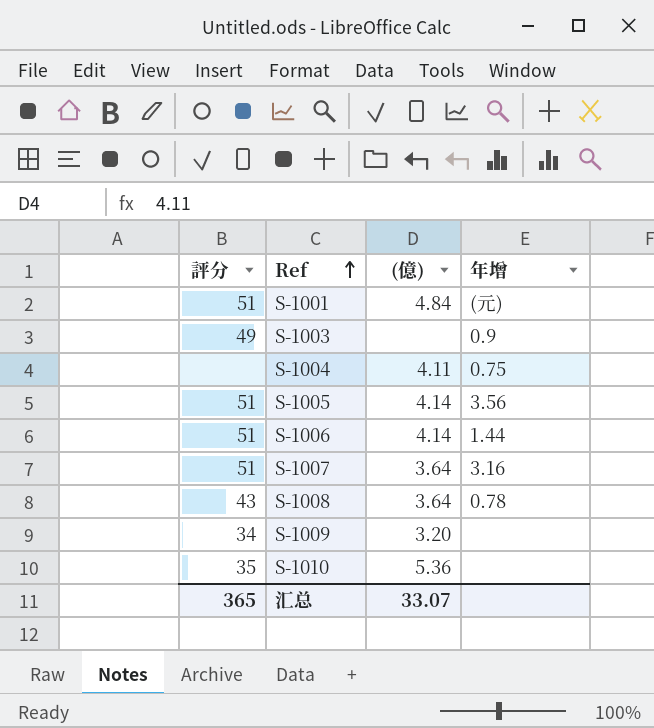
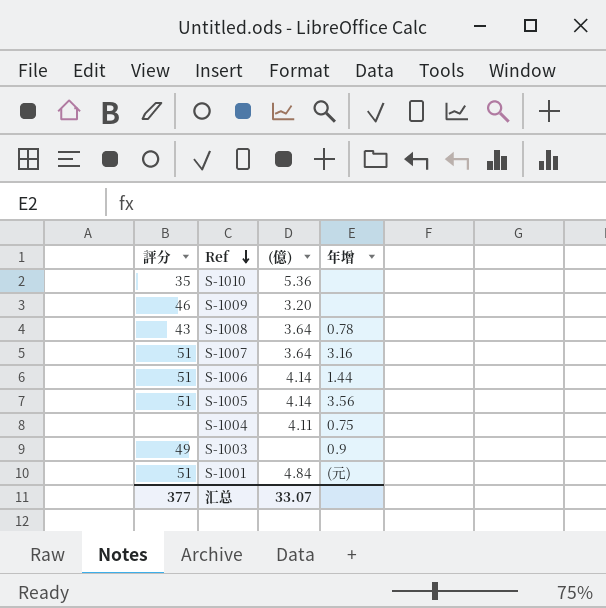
row order: Ref ascending -> Ref descending
S-1009 | 評分: 34 -> 46
汇总 | 評分: 365 -> 377

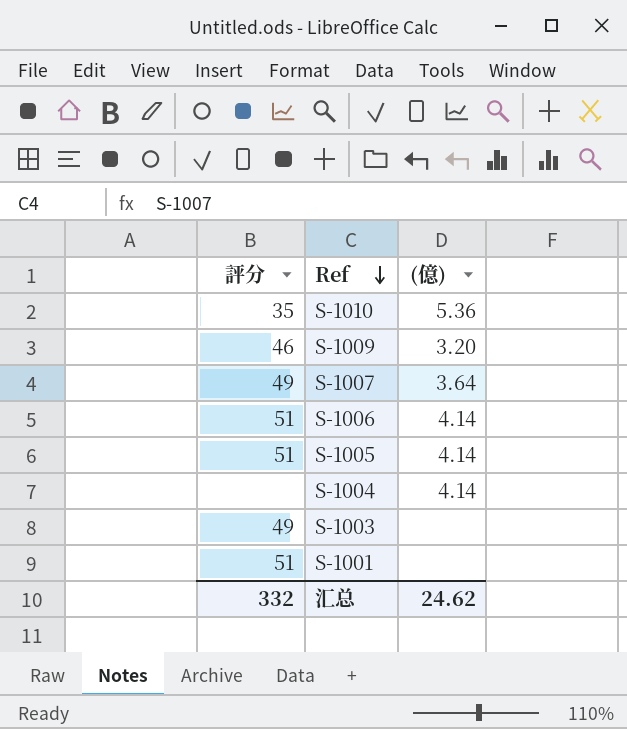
column 年增 | position: 4 -> none
row S-1008: 43 | 3.64 | 0.78 -> none
S-1007 | 評分: 51 -> 49
S-1004 | (億): 4.11 -> 4.14
S-1001 | (億): 4.84 -> none
汇总 | 評分: 377 -> 332
汇总 | (億): 33.07 -> 24.62

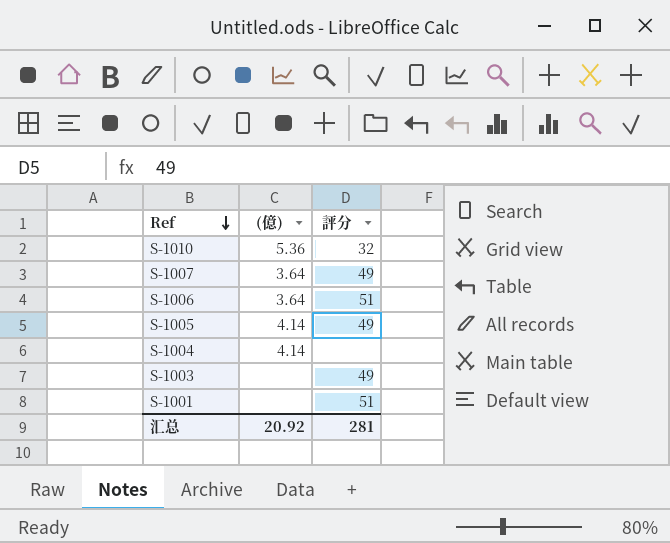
column 評分 | position: 1 -> 3
row S-1009: 46 | 3.20 -> none
S-1010 | 評分: 35 -> 32
S-1006 | (億): 4.14 -> 3.64
S-1005 | 評分: 51 -> 49
汇总 | (億): 24.62 -> 20.92
汇总 | 評分: 332 -> 281

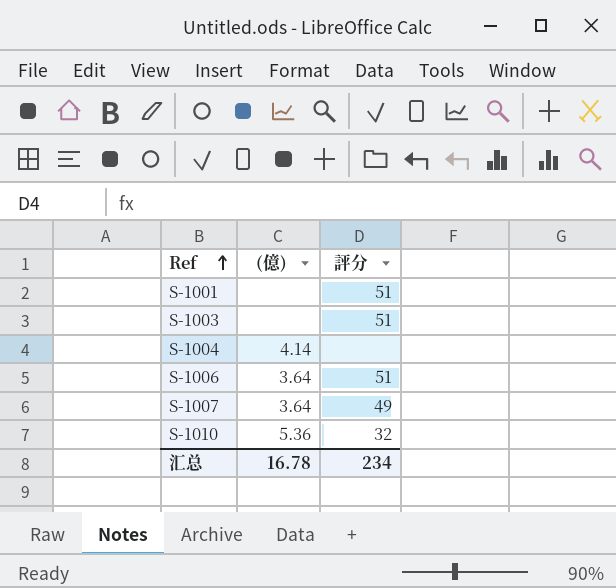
row order: Ref descending -> Ref ascending
row S-1005: 4.14 | 49 -> none
S-1003 | 評分: 49 -> 51
汇总 | (億): 20.92 -> 16.78
汇总 | 評分: 281 -> 234

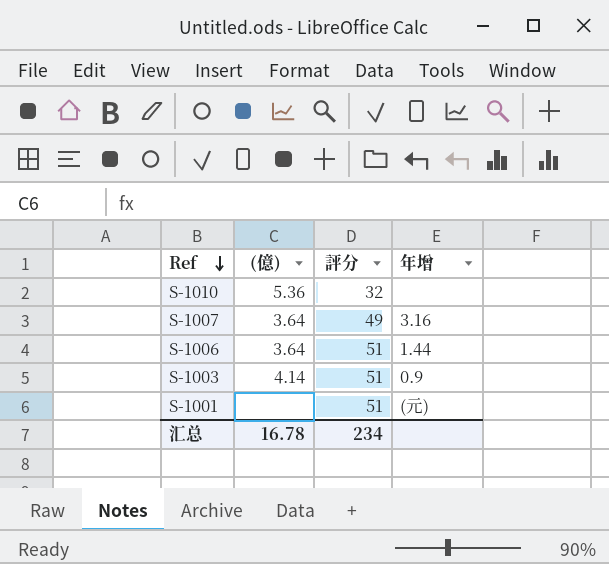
row order: Ref ascending -> Ref descending
column 年增 | position: none -> 4
row S-1004: 4.14 | none -> none
S-1003 | (億): none -> 4.14

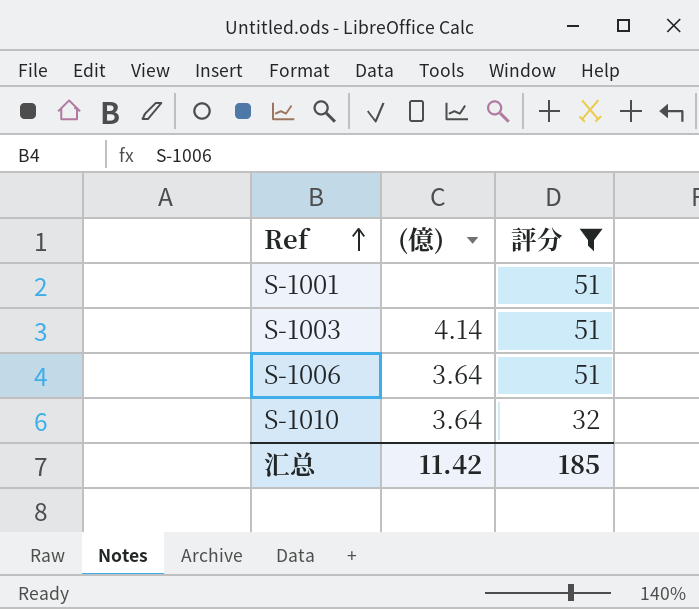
filter: none -> 評分 != 49
row order: Ref descending -> Ref ascending
column 年增 | position: 4 -> none
S-1010 | (億): 5.36 -> 3.64
汇总 | (億): 16.78 -> 11.42
汇总 | 評分: 234 -> 185

